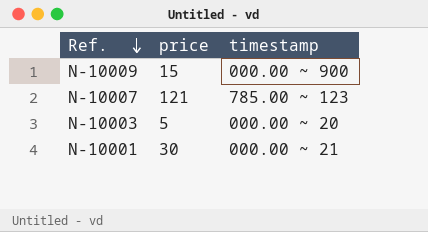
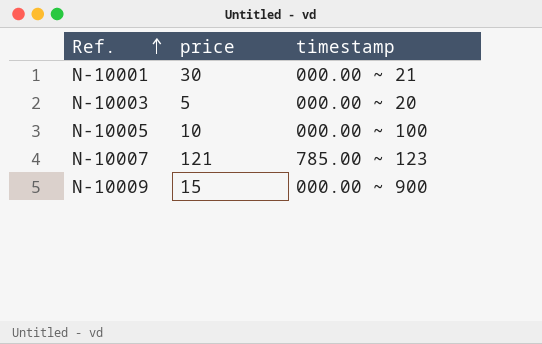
row order: Ref. descending -> Ref. ascending
row N-10005: none -> 10 | 000.00 ~ 100

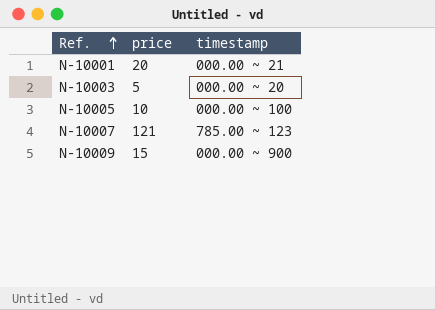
N-10001 | price: 30 -> 20

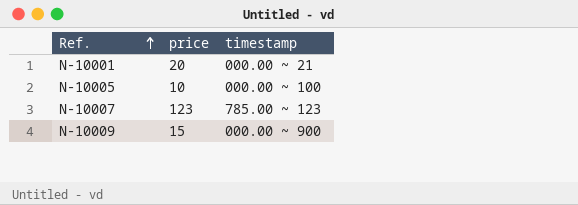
row N-10003: 5 | 000.00 ~ 20 -> none
N-10007 | price: 121 -> 123

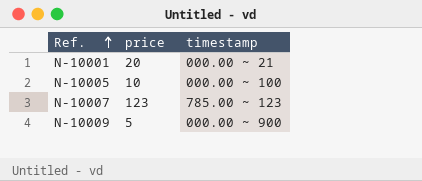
N-10009 | price: 15 -> 5

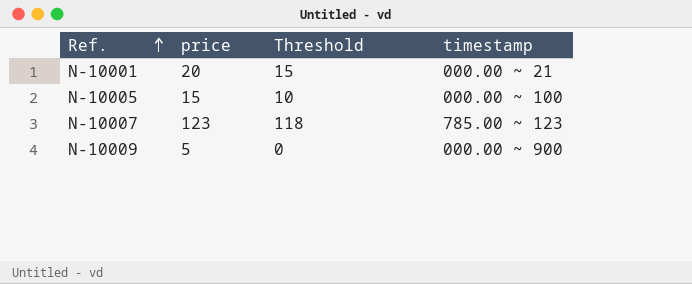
column Threshold | formula: none -> [price] - 5
N-10005 | price: 10 -> 15

